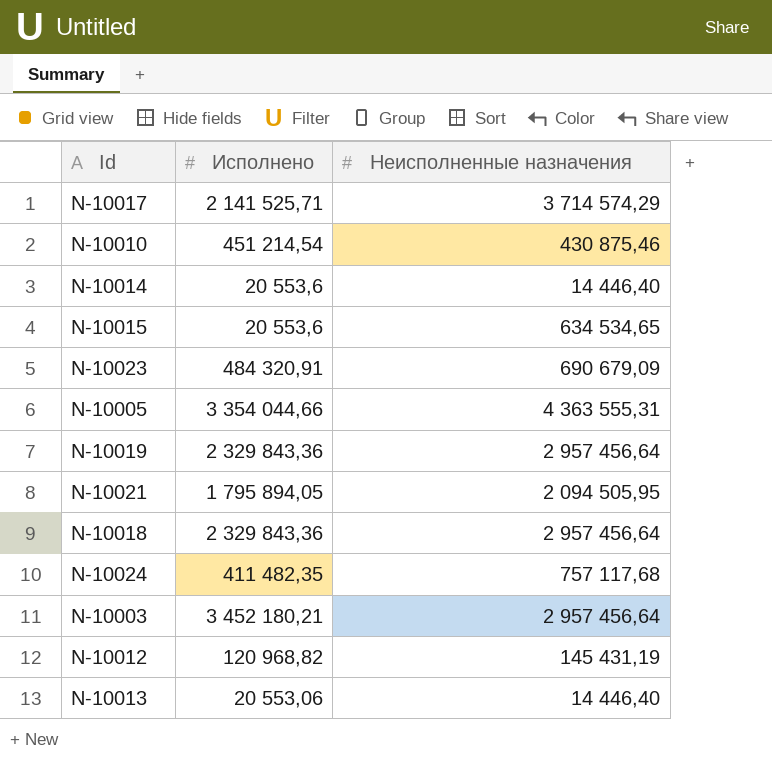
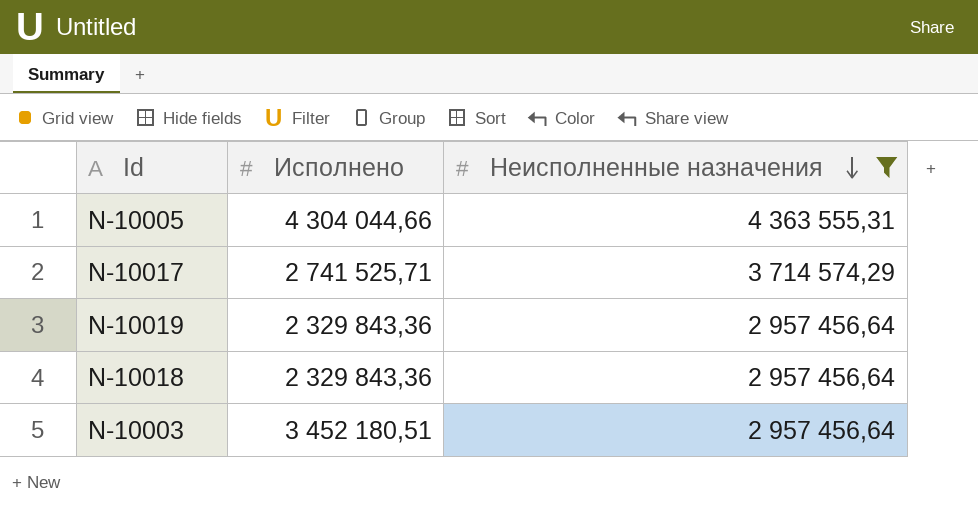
filter: none -> Неисполненные назначения >= 2 957 456,64
row order: none -> Неисполненные назначения descending
N-10005 | Исполнено: 3 354 044,66 -> 4 304 044,66
N-10017 | Исполнено: 2 141 525,71 -> 2 741 525,71
N-10003 | Исполнено: 3 452 180,21 -> 3 452 180,51

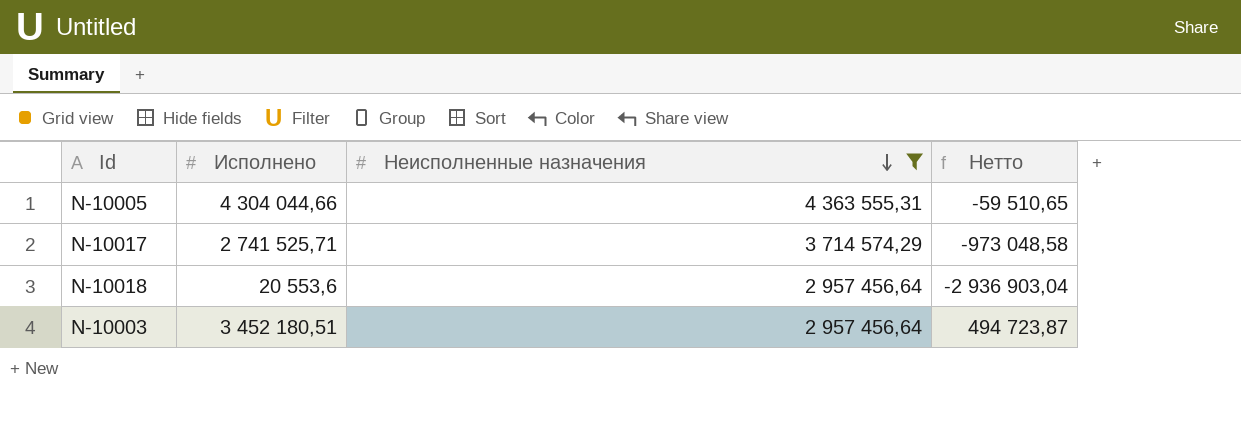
column Нетто | formula: none -> [Исполнено] - [Неисполненные назначения]
row N-10019: 2 329 843,36 | 2 957 456,64 -> none
N-10018 | Исполнено: 2 329 843,36 -> 20 553,6

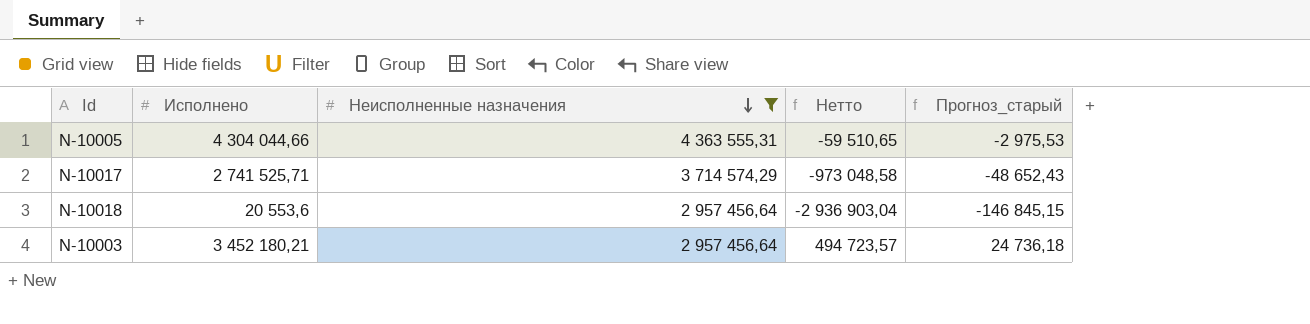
column Прогноз_старый | formula: none -> [Нетто] * 0,05
N-10003 | Исполнено: 3 452 180,51 -> 3 452 180,21
N-10003 | Нетто: 494 723,87 -> 494 723,57

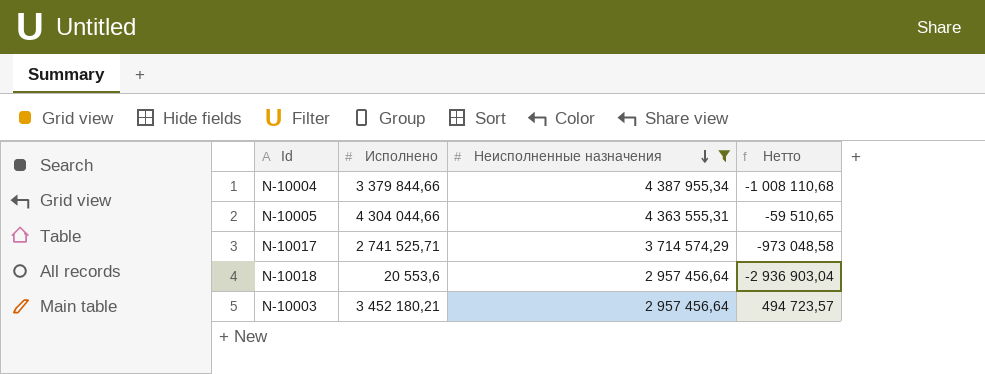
column Прогноз_старый | formula: [Нетто] * 0,05 -> none
row N-10004: none -> 3 379 844,66 | 4 387 955,34 | -1 008 110,68

